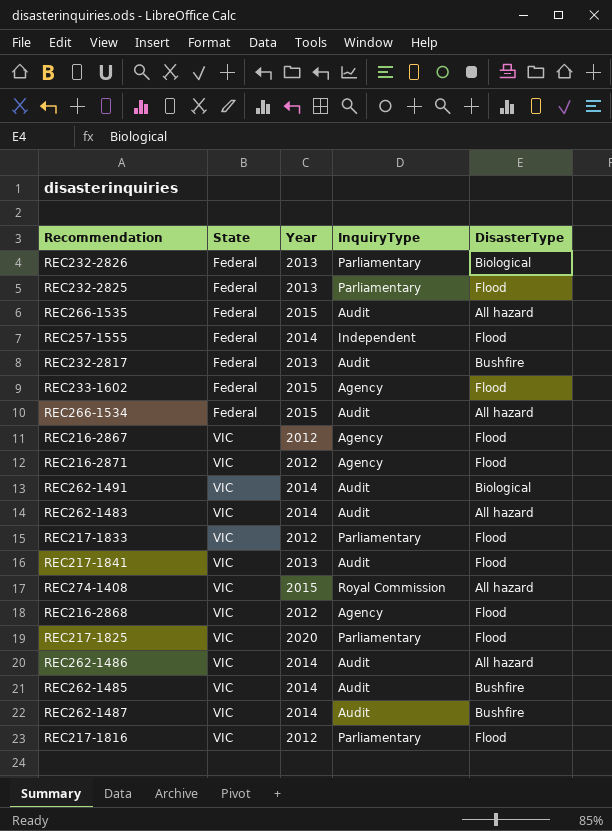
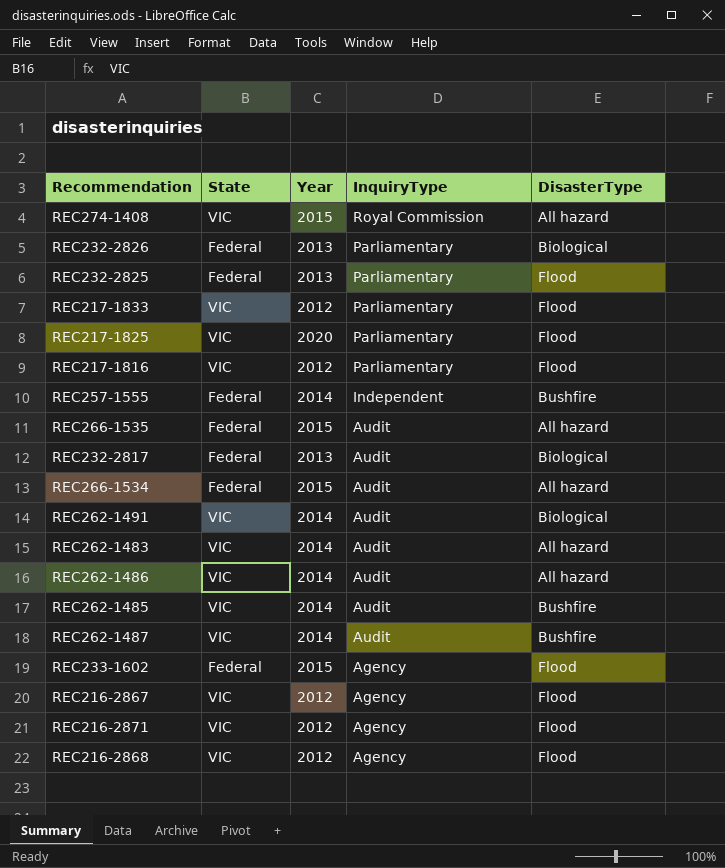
row order: State ascending -> InquiryType descending
row REC217-1841: VIC | 2013 | Audit | Flood -> none
REC257-1555 | DisasterType: Flood -> Bushfire
REC232-2817 | DisasterType: Bushfire -> Biological

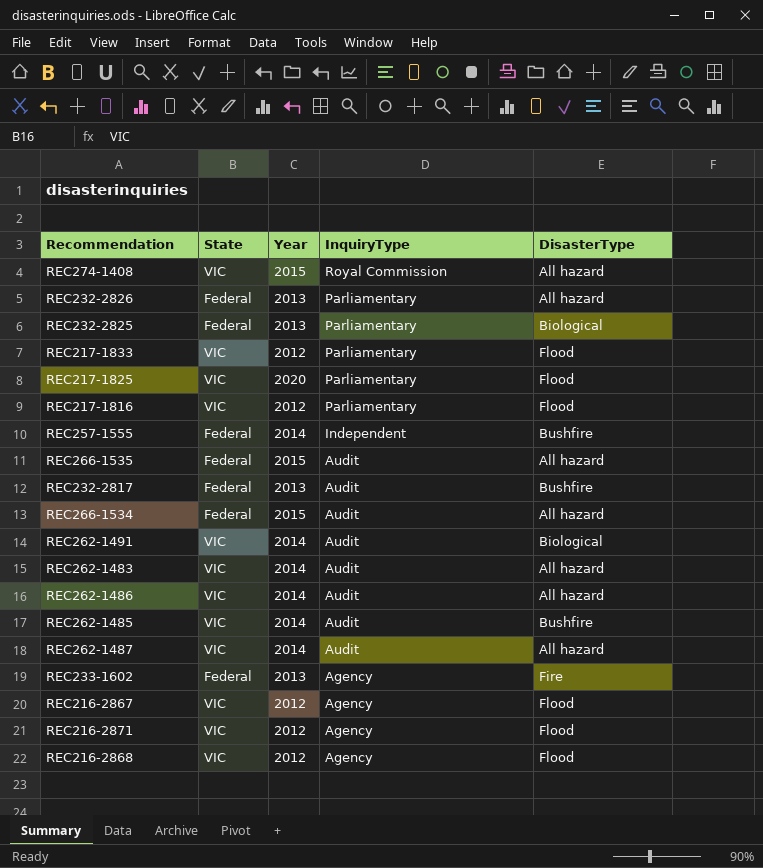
REC232-2826 | DisasterType: Biological -> All hazard
REC232-2825 | DisasterType: Flood -> Biological
REC232-2817 | DisasterType: Biological -> Bushfire
REC262-1487 | DisasterType: Bushfire -> All hazard
REC233-1602 | Year: 2015 -> 2013
REC233-1602 | DisasterType: Flood -> Fire

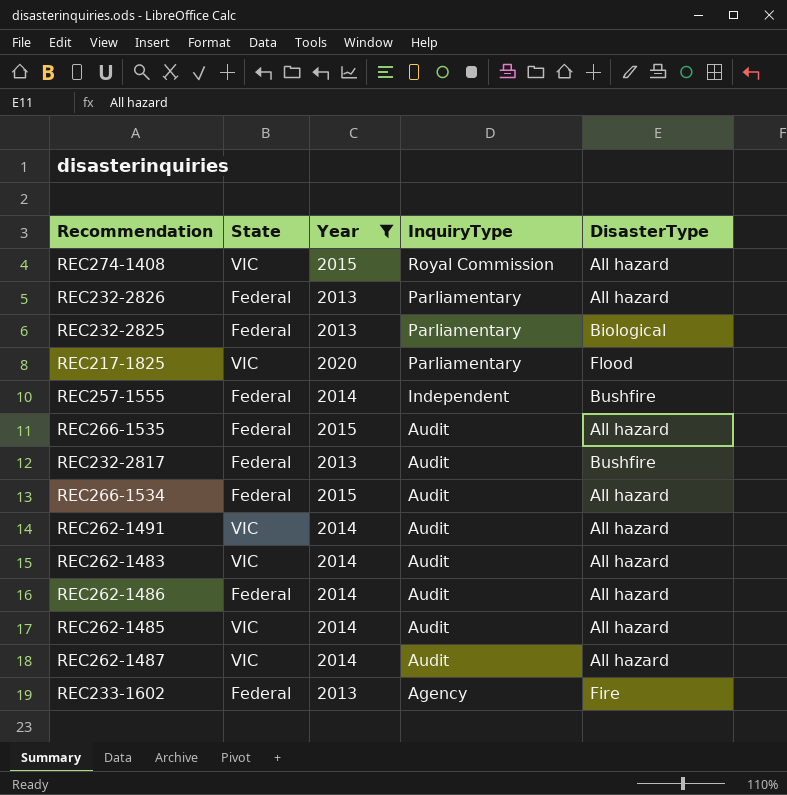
filter: none -> Year != 2012
REC262-1491 | DisasterType: Biological -> All hazard
REC262-1486 | State: VIC -> Federal
REC262-1485 | DisasterType: Bushfire -> All hazard

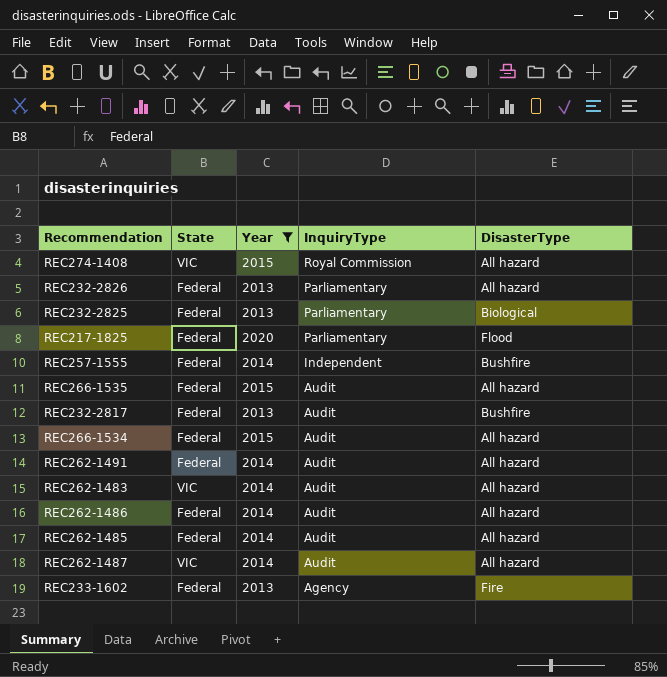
REC217-1825 | State: VIC -> Federal
REC262-1491 | State: VIC -> Federal
REC262-1485 | State: VIC -> Federal

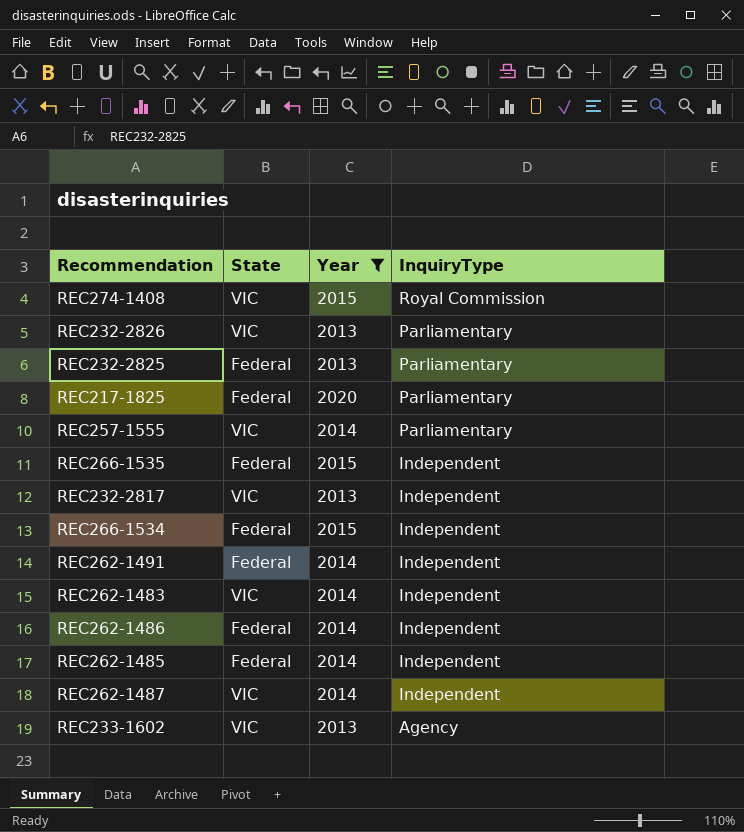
column DisasterType | position: 5 -> none
REC232-2826 | State: Federal -> VIC
REC257-1555 | State: Federal -> VIC
REC257-1555 | InquiryType: Independent -> Parliamentary
REC266-1535 | InquiryType: Audit -> Independent
REC232-2817 | State: Federal -> VIC
REC232-2817 | InquiryType: Audit -> Independent
REC266-1534 | InquiryType: Audit -> Independent
REC262-1491 | InquiryType: Audit -> Independent
REC262-1483 | InquiryType: Audit -> Independent
REC262-1486 | InquiryType: Audit -> Independent
REC262-1485 | InquiryType: Audit -> Independent
REC262-1487 | InquiryType: Audit -> Independent
REC233-1602 | State: Federal -> VIC

